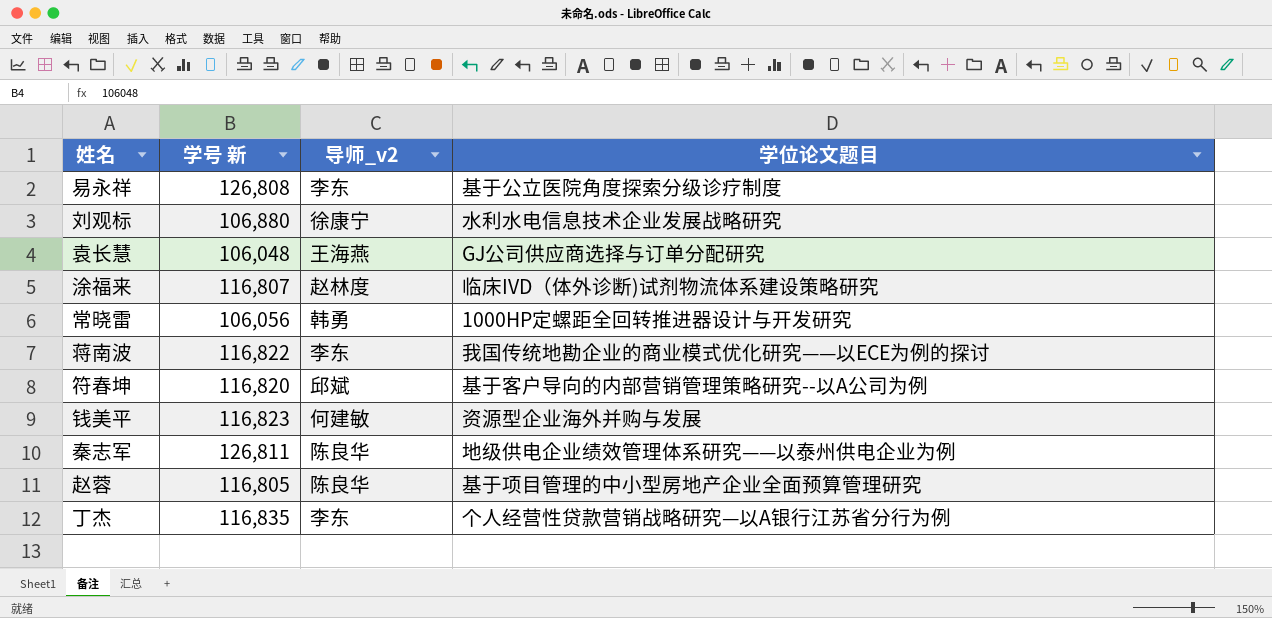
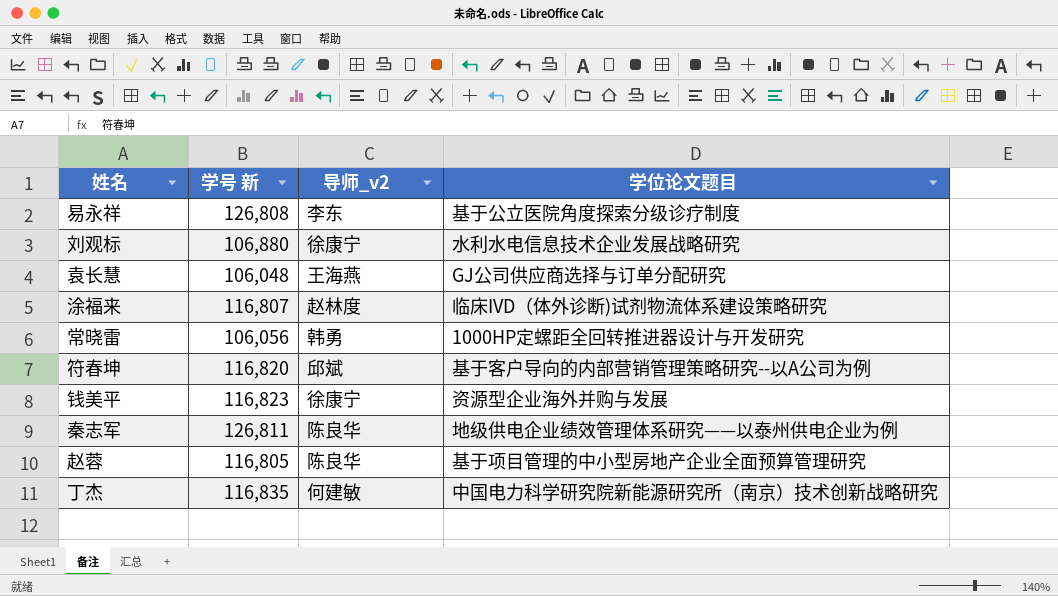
row 蒋南波: 116,822 | 李东 | 我国传统地勘企业的商业模式优化研究——以ECE为例的探讨 -> none
钱美平 | 导师_v2: 何建敏 -> 徐康宁
丁杰 | 导师_v2: 李东 -> 何建敏
丁杰 | 学位论文题目: 个人经营性贷款营销战略研究—以A银行江苏省分行为例 -> 中国电力科学研究院新能源研究所（南京）技术创新战略研究

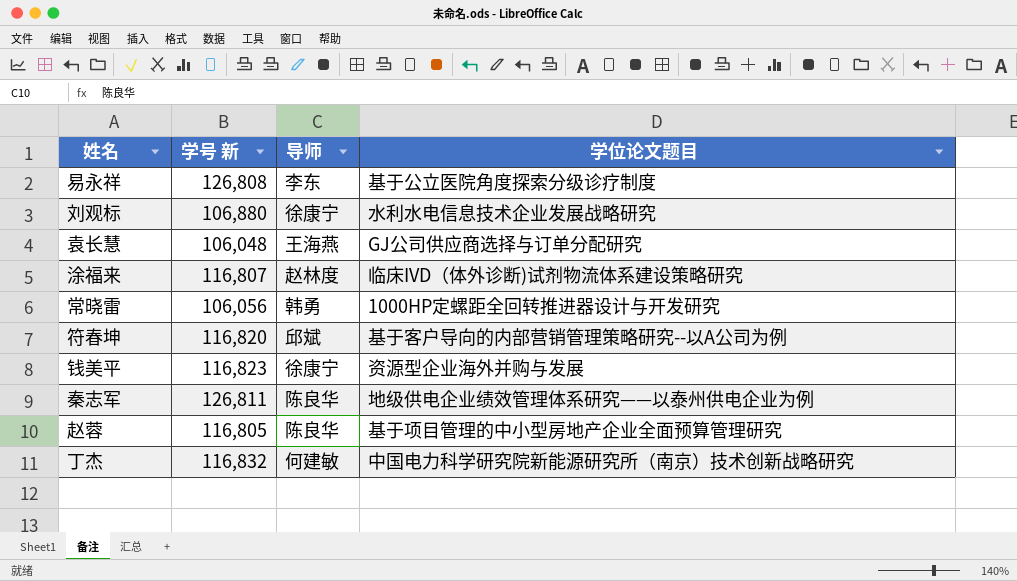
column name: 导师_v2 -> 导师
丁杰 | 学号 新: 116,835 -> 116,832

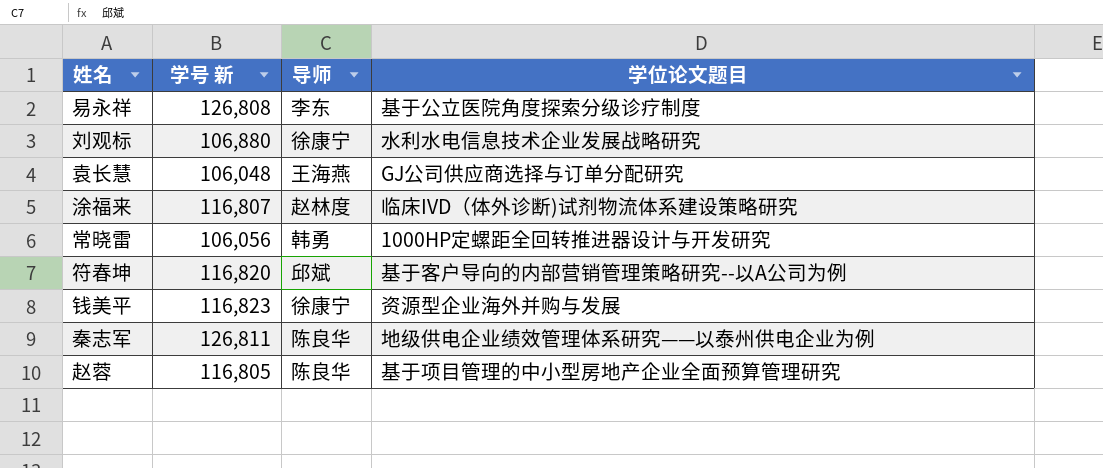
row 丁杰: 116,832 | 何建敏 | 中国电力科学研究院新能源研究所（南京）技术创新战略研究 -> none

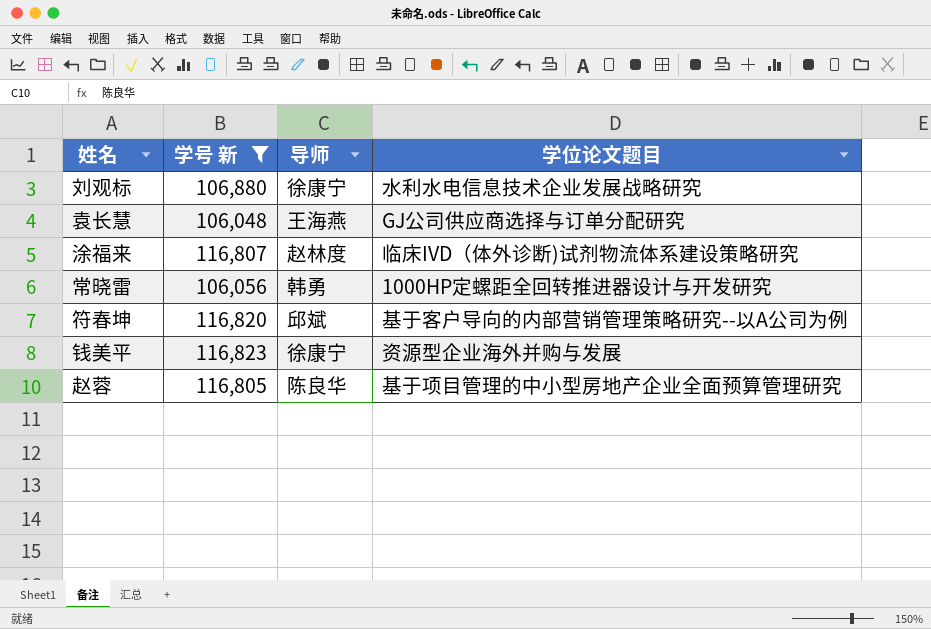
filter: none -> 学号 新 <= 116,823

